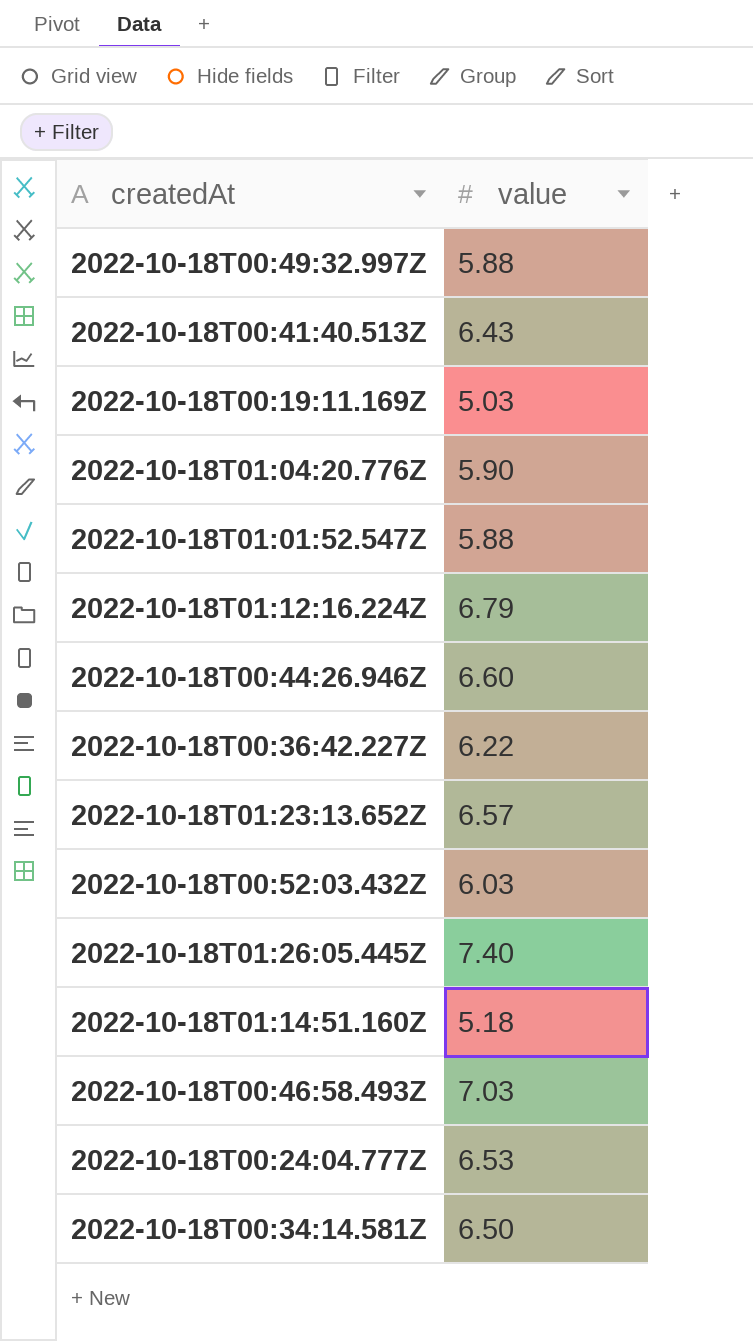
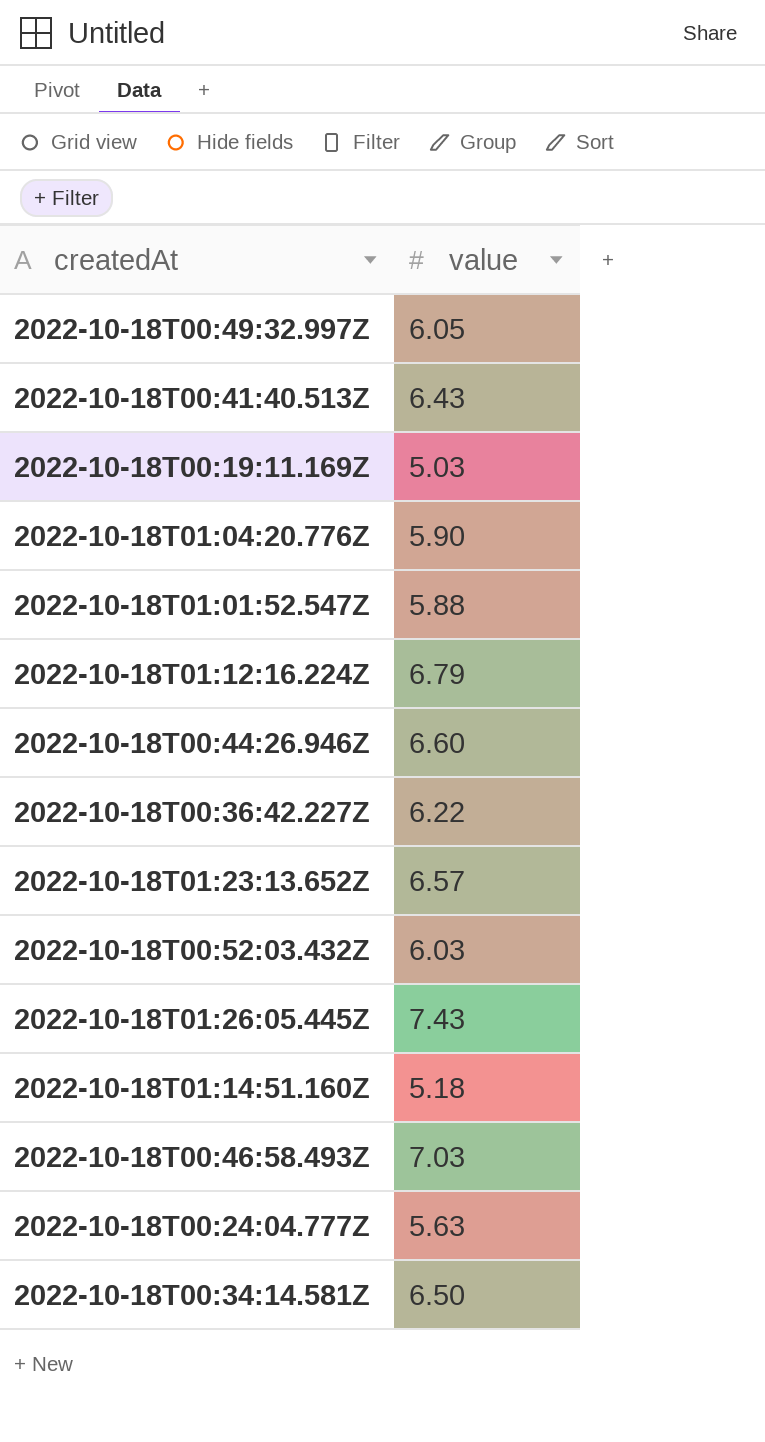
2022-10-18T00:49:32.997Z | value: 5.88 -> 6.05
2022-10-18T01:26:05.445Z | value: 7.40 -> 7.43
2022-10-18T00:24:04.777Z | value: 6.53 -> 5.63

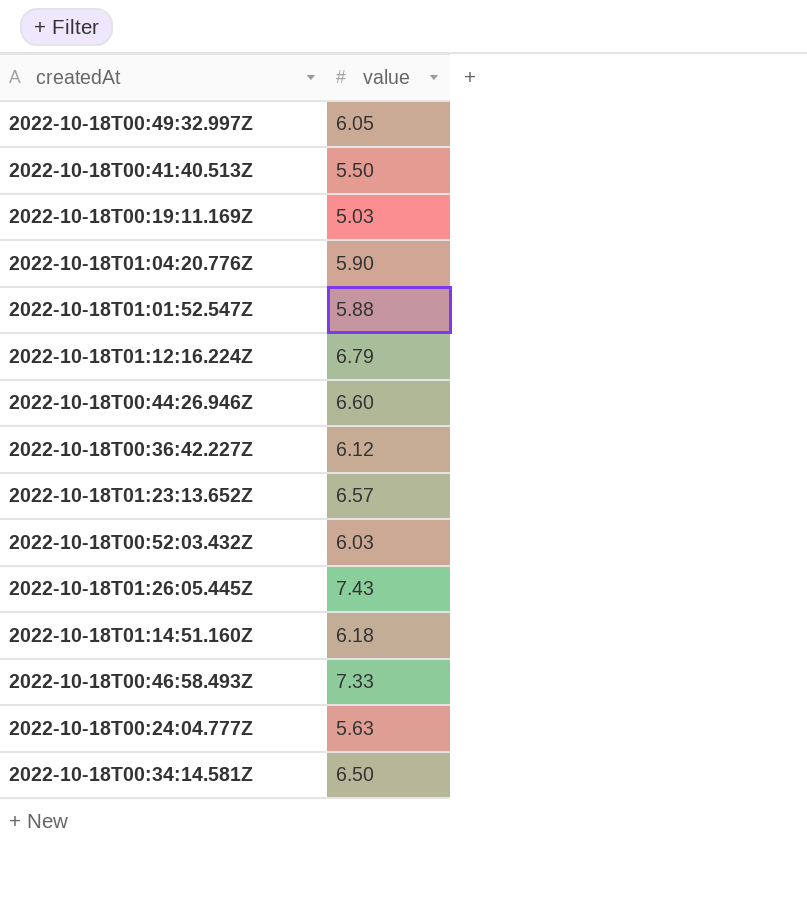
2022-10-18T00:41:40.513Z | value: 6.43 -> 5.50
2022-10-18T00:36:42.227Z | value: 6.22 -> 6.12
2022-10-18T01:14:51.160Z | value: 5.18 -> 6.18
2022-10-18T00:46:58.493Z | value: 7.03 -> 7.33

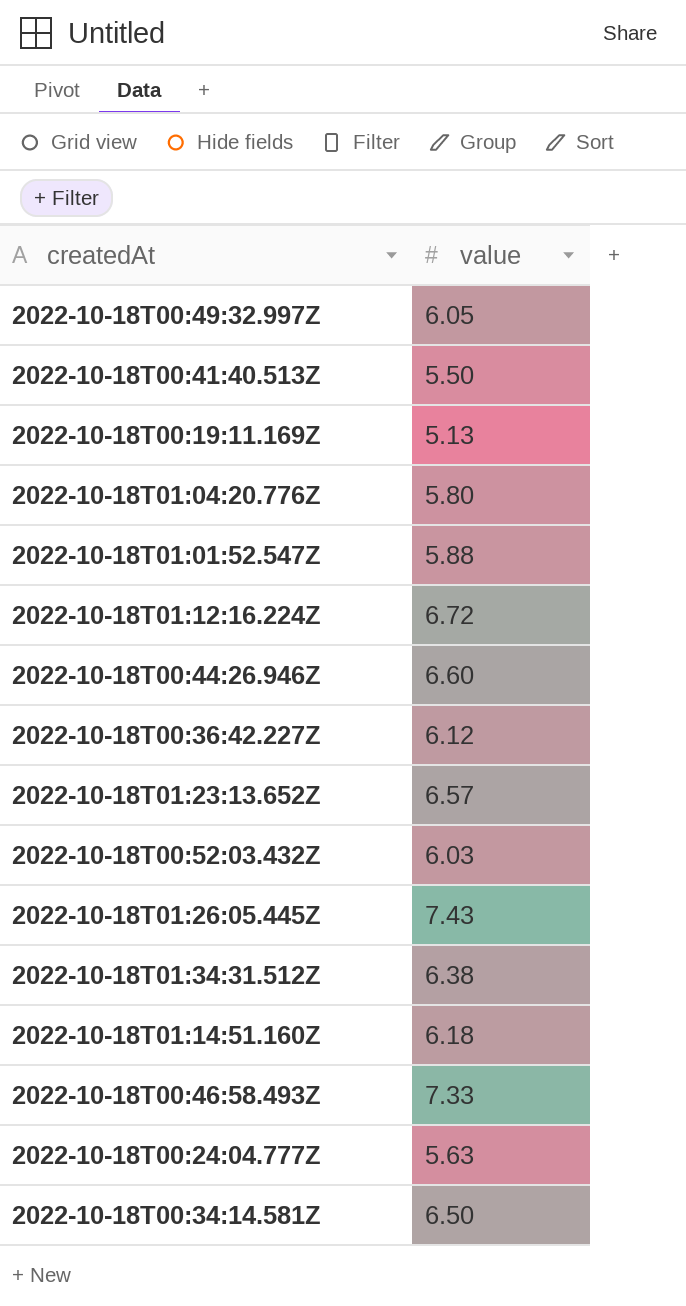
2022-10-18T00:19:11.169Z | value: 5.03 -> 5.13
2022-10-18T01:04:20.776Z | value: 5.90 -> 5.80
2022-10-18T01:12:16.224Z | value: 6.79 -> 6.72
row 2022-10-18T01:34:31.512Z: none -> 6.38

